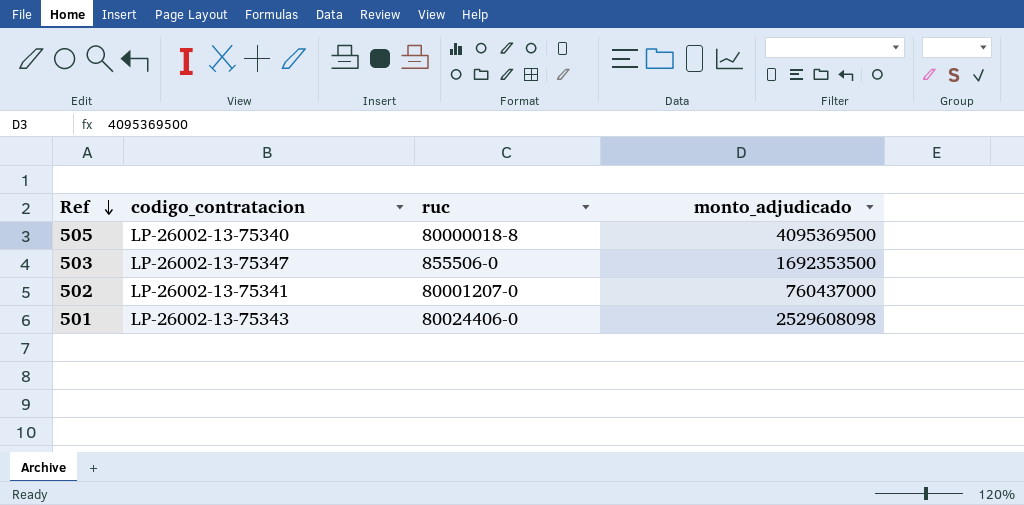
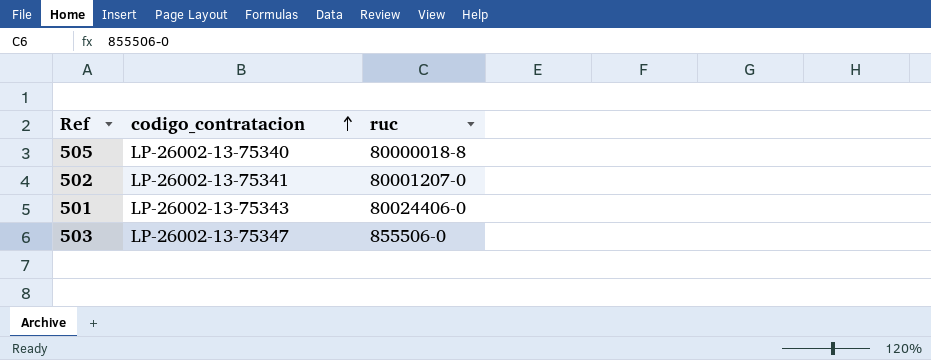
row order: Ref descending -> codigo_contratacion ascending
column monto_adjudicado | position: 4 -> none

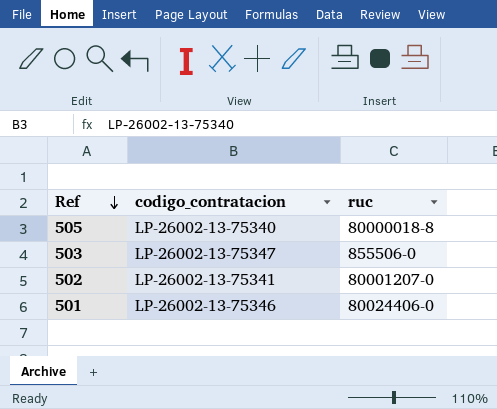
row order: codigo_contratacion ascending -> Ref descending
501 | codigo_contratacion: LP-26002-13-75343 -> LP-26002-13-75346

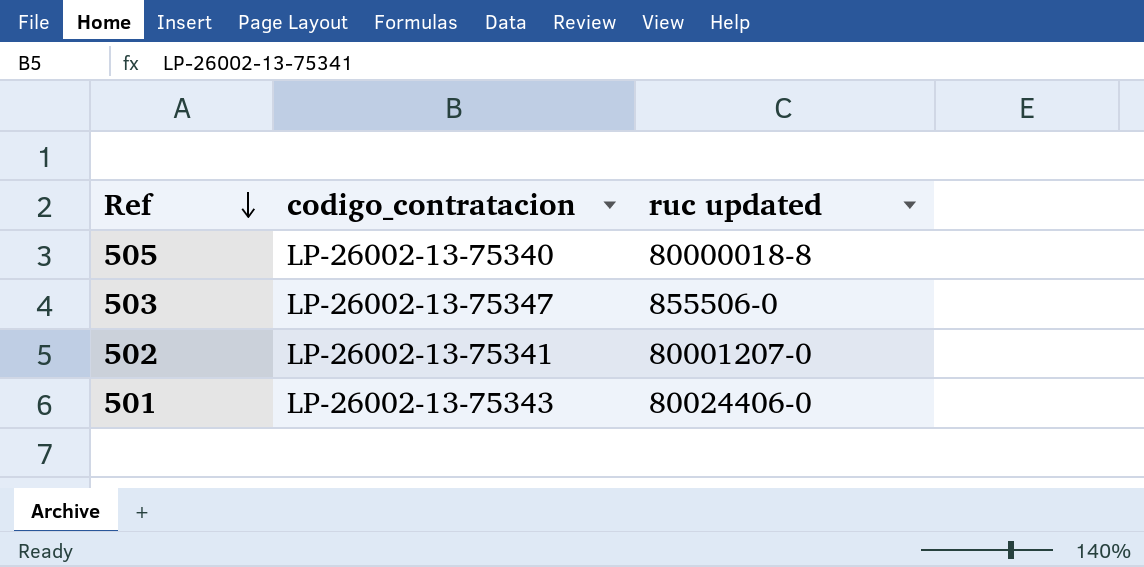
column name: ruc -> ruc updated
501 | codigo_contratacion: LP-26002-13-75346 -> LP-26002-13-75343

